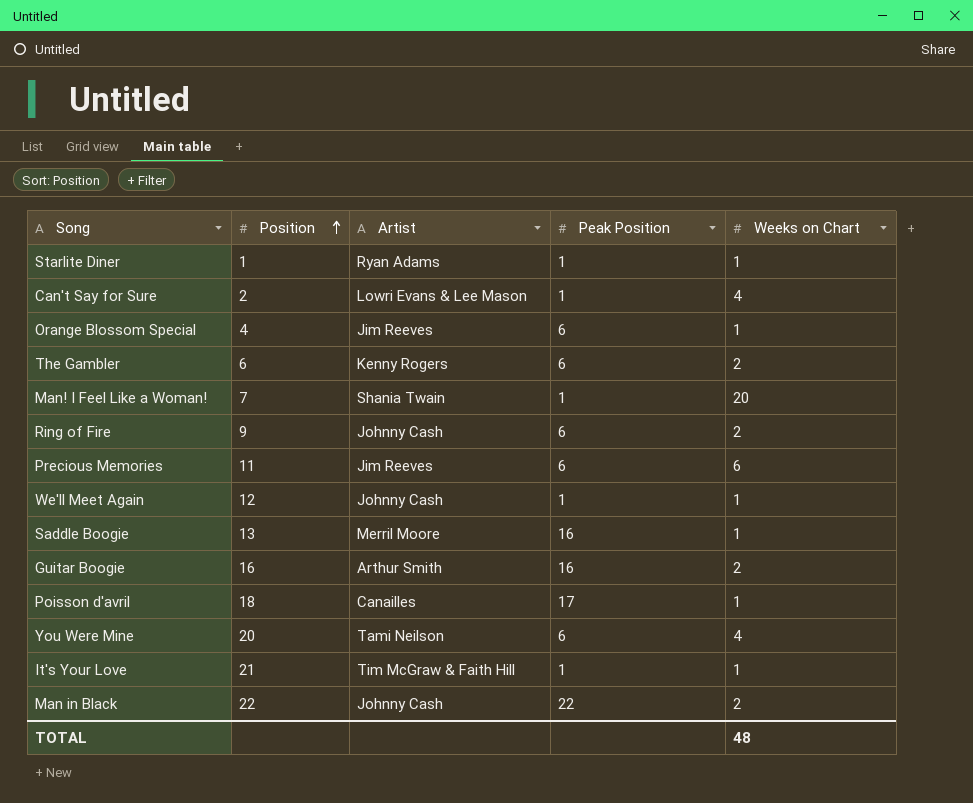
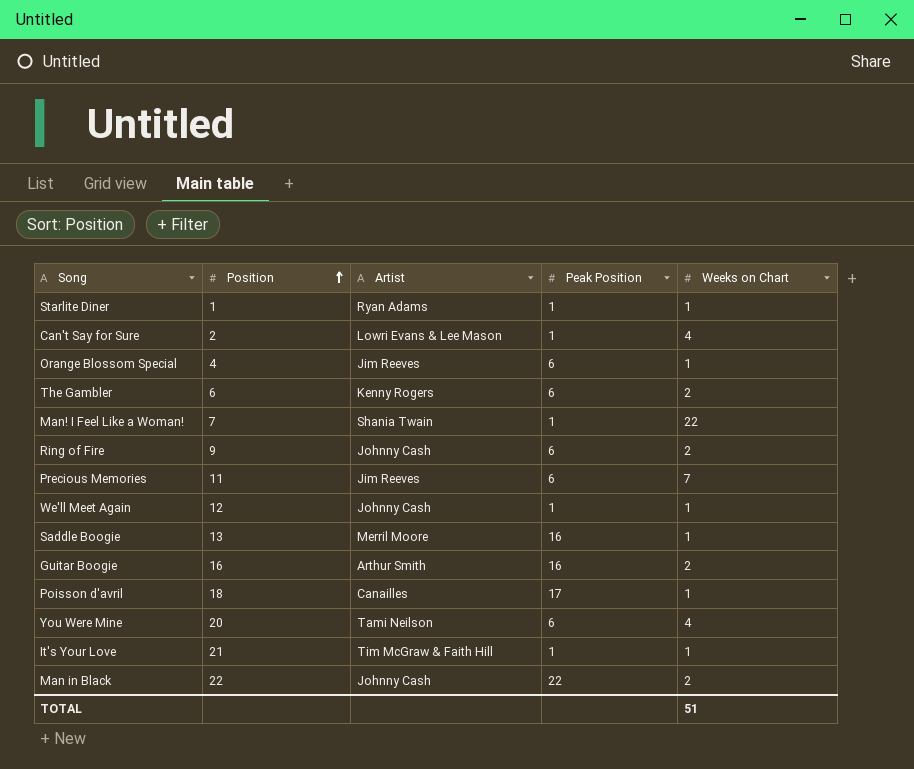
Man! I Feel Like a Woman! | Weeks on Chart: 20 -> 22
Precious Memories | Weeks on Chart: 6 -> 7
TOTAL | Weeks on Chart: 48 -> 51

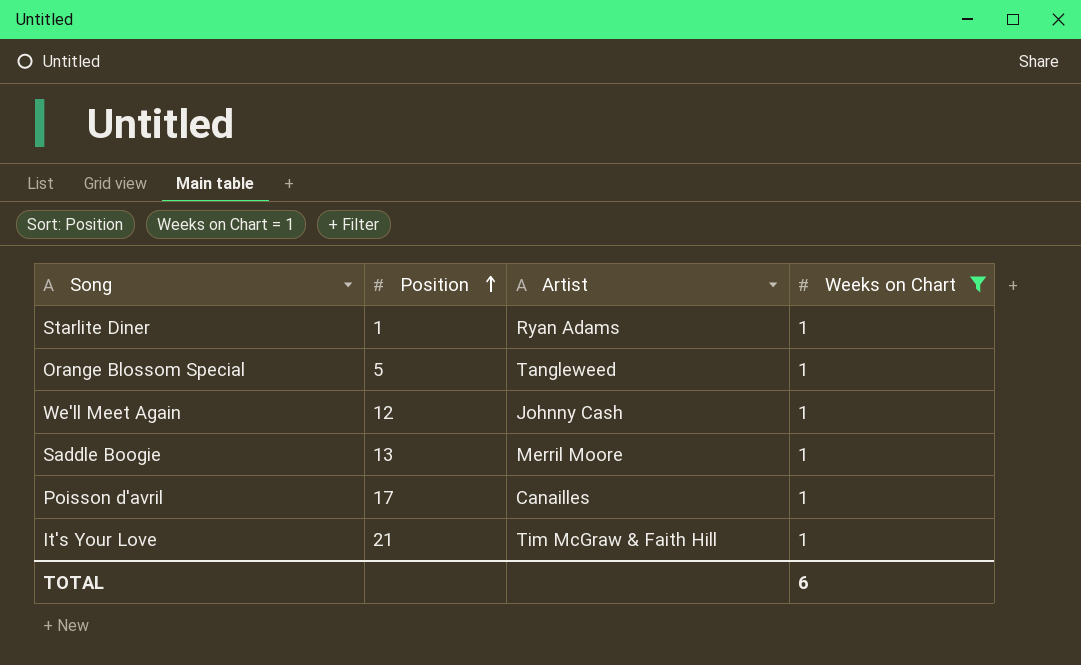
filter: none -> Weeks on Chart = 1
column Peak Position | position: 4 -> none
Orange Blossom Special | Position: 4 -> 5
Orange Blossom Special | Artist: Jim Reeves -> Tangleweed
Poisson d'avril | Position: 18 -> 17
TOTAL | Weeks on Chart: 51 -> 6

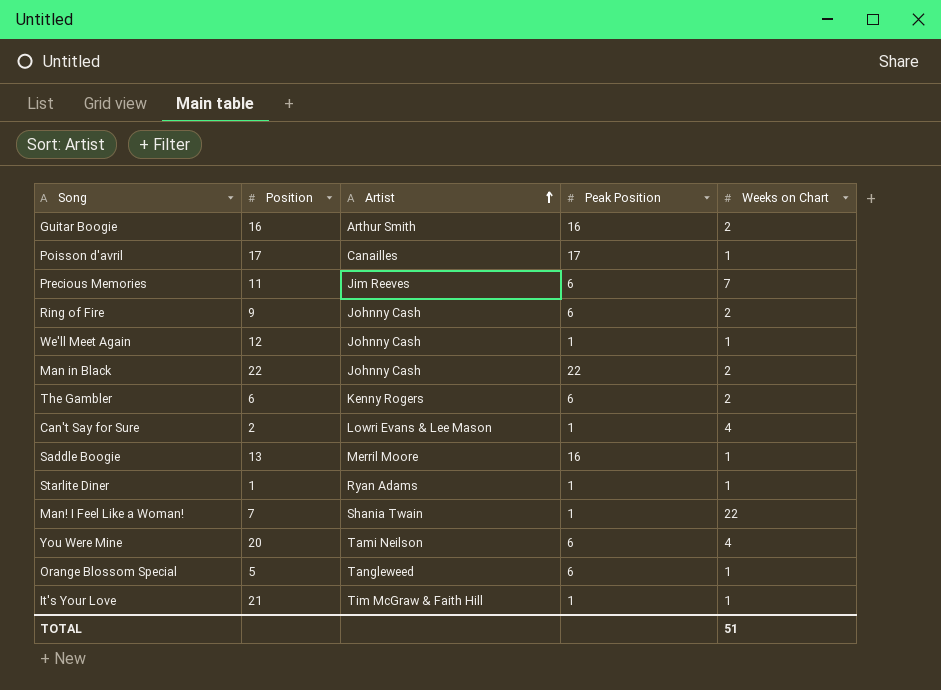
filter: Weeks on Chart = 1 -> none
row order: Position ascending -> Artist ascending
column Peak Position | position: none -> 4
TOTAL | Weeks on Chart: 6 -> 51

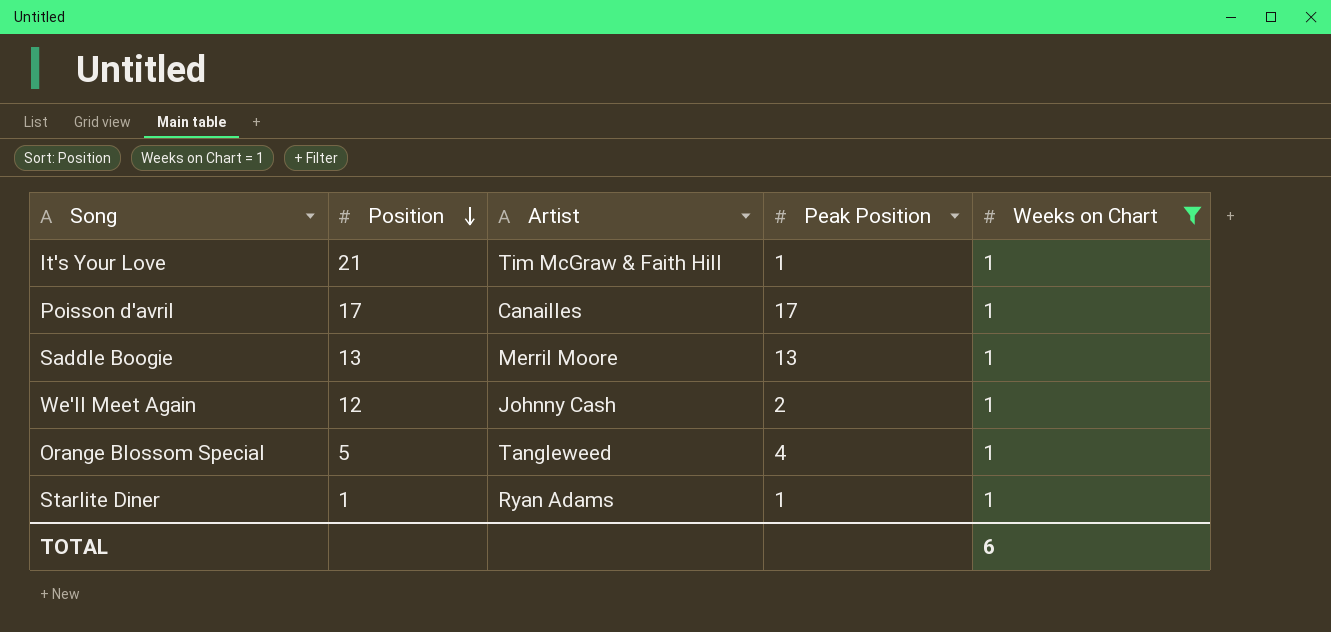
filter: none -> Weeks on Chart = 1
row order: Artist ascending -> Position descending
Saddle Boogie | Peak Position: 16 -> 13
We'll Meet Again | Peak Position: 1 -> 2
Orange Blossom Special | Peak Position: 6 -> 4
TOTAL | Weeks on Chart: 51 -> 6

